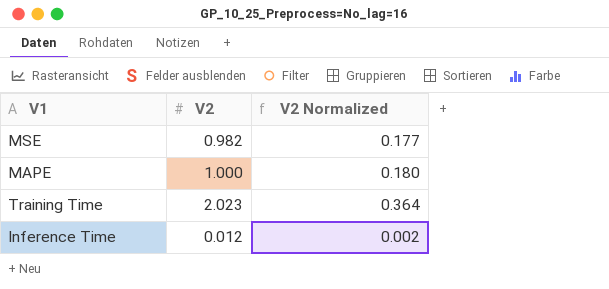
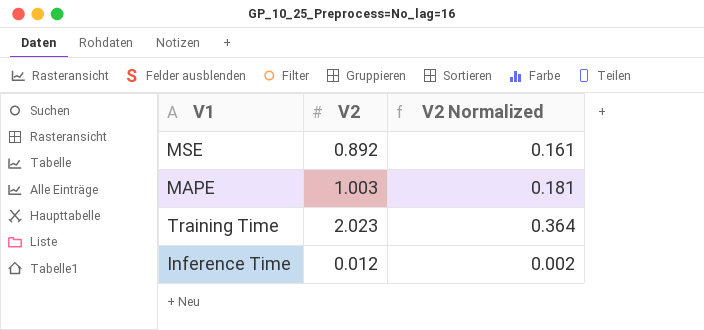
MSE | V2: 0.982 -> 0.892
MSE | V2 Normalized: 0.177 -> 0.161
MAPE | V2: 1.000 -> 1.003
MAPE | V2 Normalized: 0.180 -> 0.181

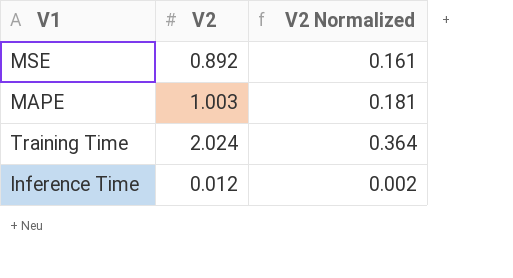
Training Time | V2: 2.023 -> 2.024

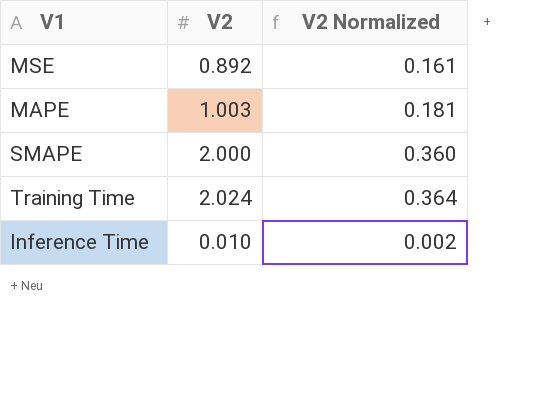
row SMAPE: none -> 2.000 | 0.360
Inference Time | V2: 0.012 -> 0.010

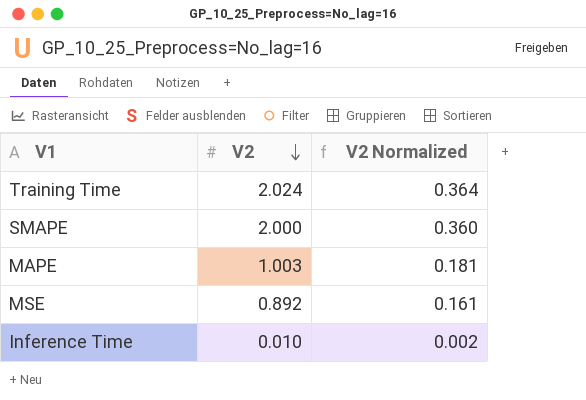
row order: none -> V2 descending

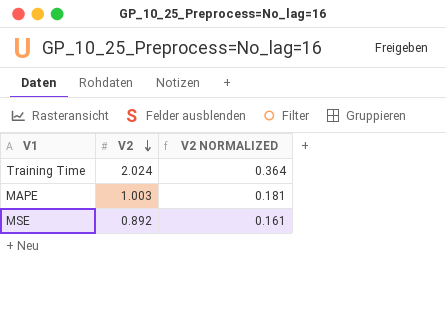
column name: V2 Normalized -> V2 NORMALIZED
row SMAPE: 2.000 | 0.360 -> none
row Inference Time: 0.010 | 0.002 -> none

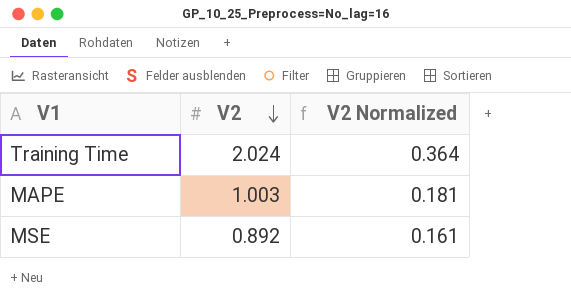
column name: V2 NORMALIZED -> V2 Normalized

